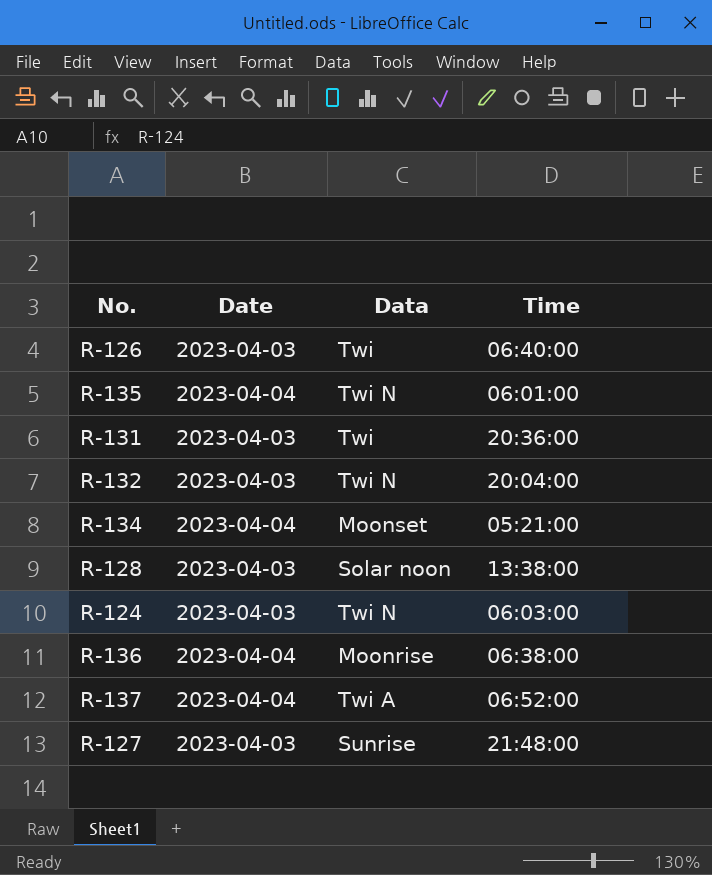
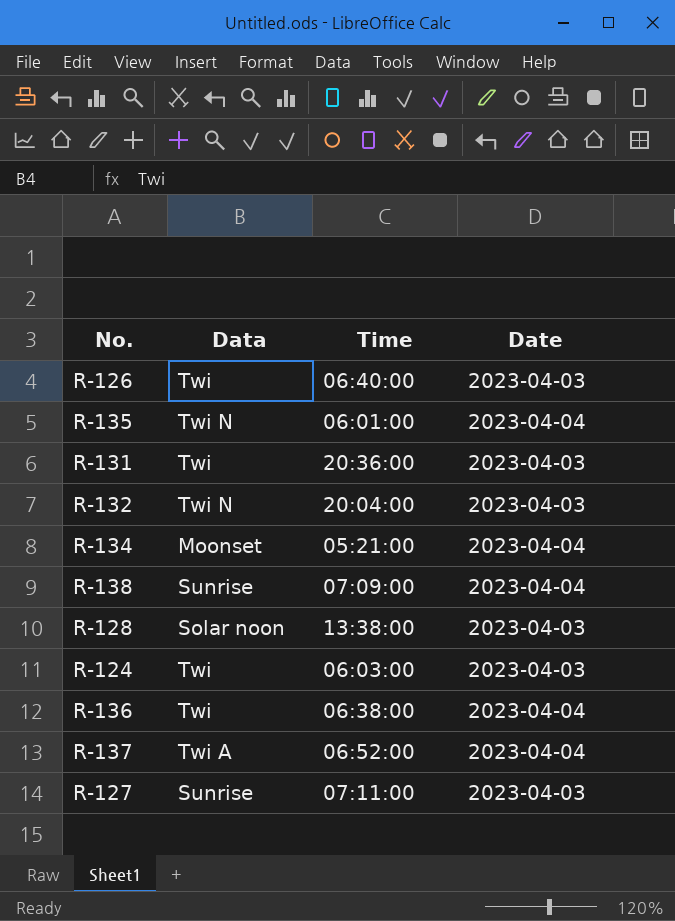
column Date | position: 2 -> 4
row R-138: none -> Sunrise | 07:09:00 | 2023-04-04
R-124 | Data: Twi N -> Twi
R-136 | Data: Moonrise -> Twi
R-127 | Time: 21:48:00 -> 07:11:00

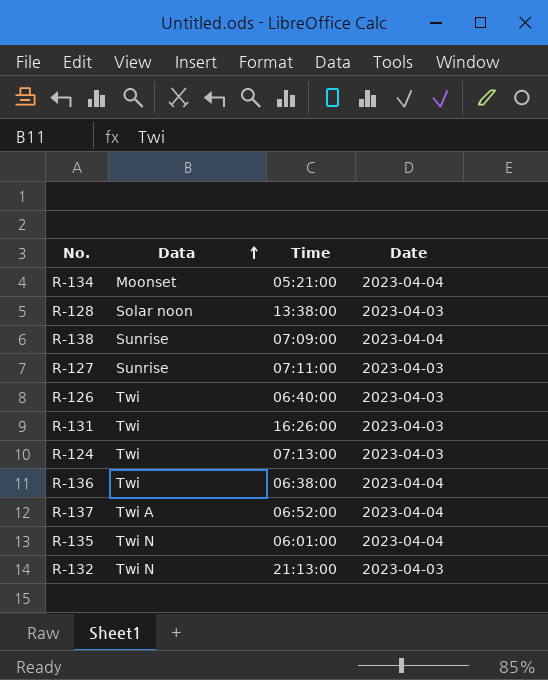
row order: none -> Data ascending
R-131 | Time: 20:36:00 -> 16:26:00
R-124 | Time: 06:03:00 -> 07:13:00
R-132 | Time: 20:04:00 -> 21:13:00

